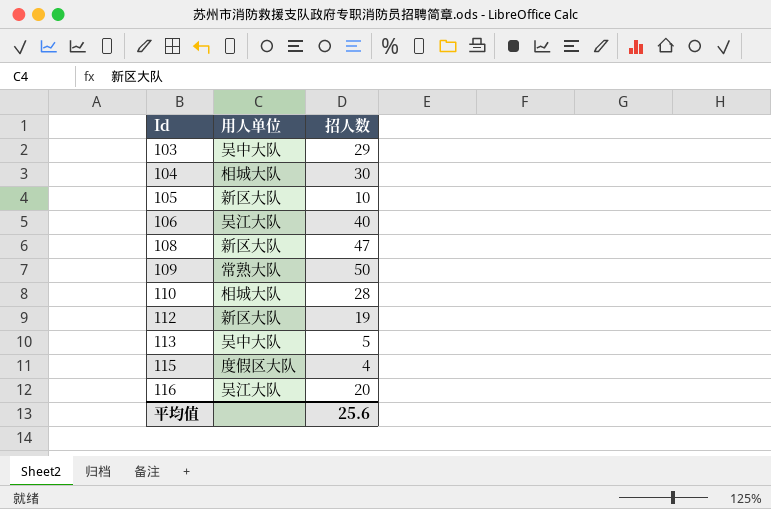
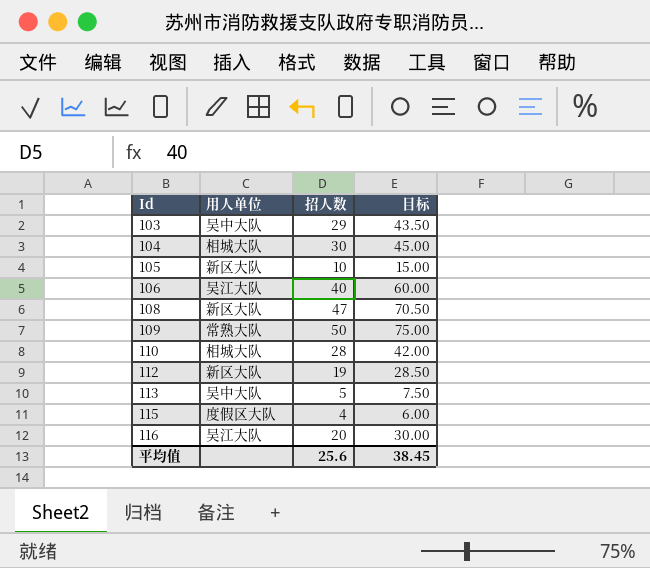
column 目标 | formula: none -> [招人数] * 1.5

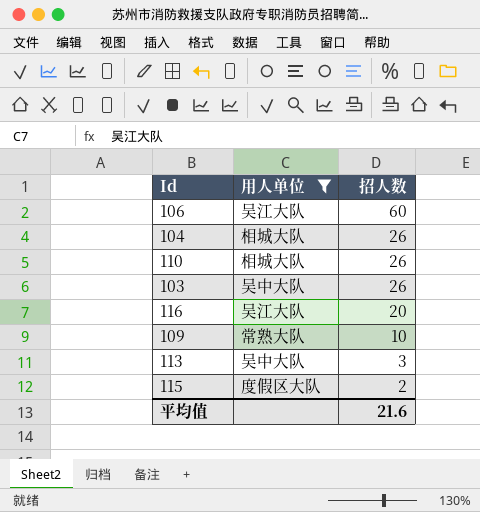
filter: none -> 用人单位 != 新区大队
row order: Id ascending -> 招人数 descending
column 目标 | formula: [招人数] * 1.5 -> none
106 | 招人数: 40 -> 60
104 | 招人数: 30 -> 26
110 | 招人数: 28 -> 26
103 | 招人数: 29 -> 26
109 | 招人数: 50 -> 10
113 | 招人数: 5 -> 3
115 | 招人数: 4 -> 2
平均值 | 招人数: 25.6 -> 21.6

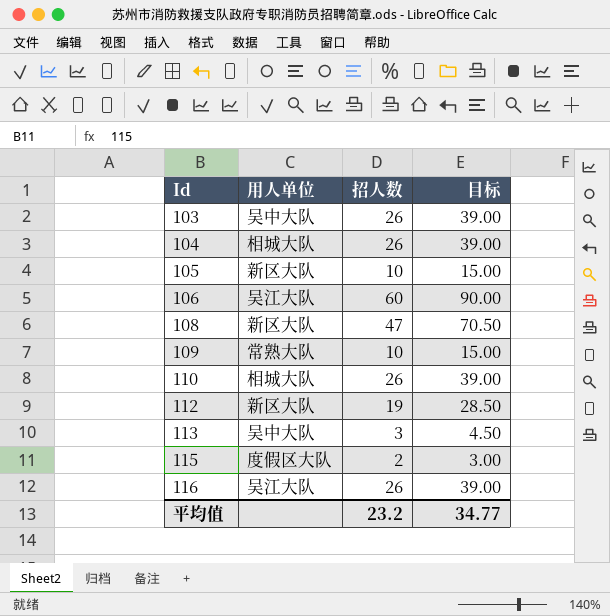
filter: 用人单位 != 新区大队 -> none
row order: 招人数 descending -> Id ascending
column 目标 | formula: none -> [招人数] * 1.5
116 | 招人数: 20 -> 26
平均值 | 招人数: 21.6 -> 23.2

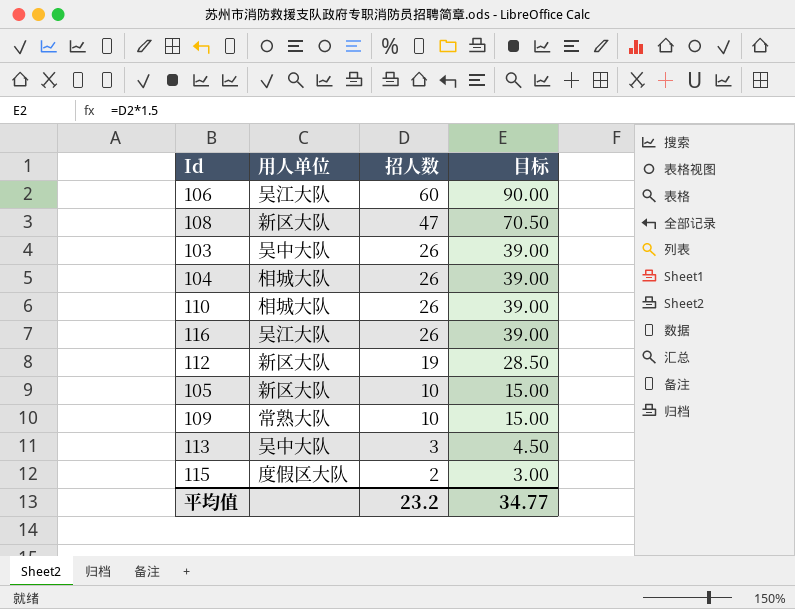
row order: Id ascending -> 招人数 descending

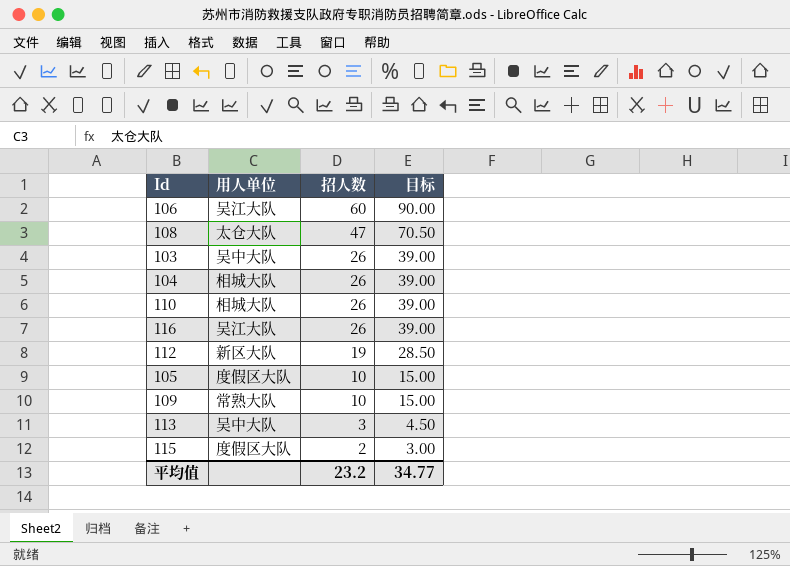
108 | 用人单位: 新区大队 -> 太仓大队
105 | 用人单位: 新区大队 -> 度假区大队

